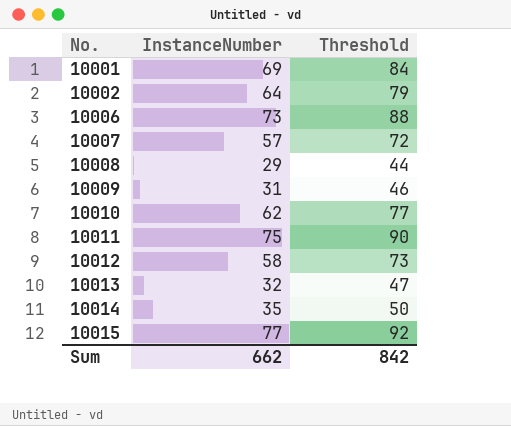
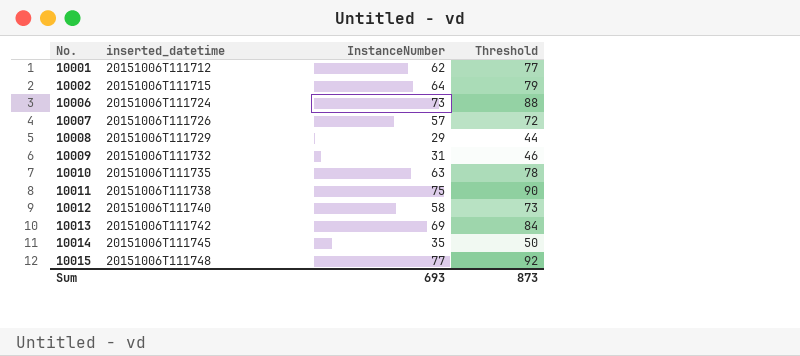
column inserted_datetime | position: none -> 2
10001 | InstanceNumber: 69 -> 62
10001 | Threshold: 84 -> 77
10010 | InstanceNumber: 62 -> 63
10010 | Threshold: 77 -> 78
10013 | InstanceNumber: 32 -> 69
10013 | Threshold: 47 -> 84
Sum | InstanceNumber: 662 -> 693
Sum | Threshold: 842 -> 873

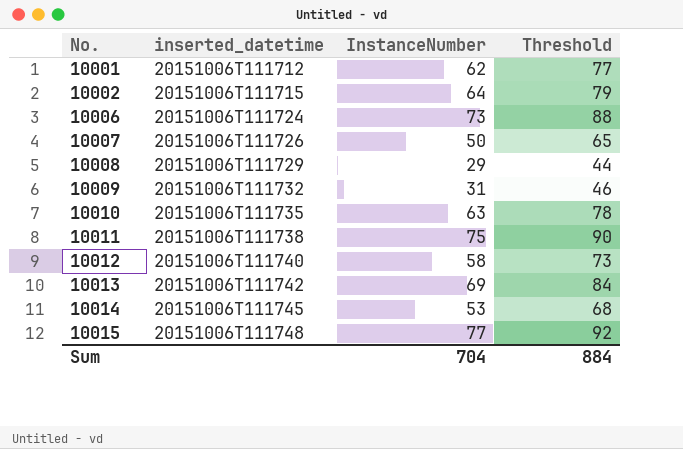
10007 | InstanceNumber: 57 -> 50
10007 | Threshold: 72 -> 65
10014 | InstanceNumber: 35 -> 53
10014 | Threshold: 50 -> 68
Sum | InstanceNumber: 693 -> 704
Sum | Threshold: 873 -> 884

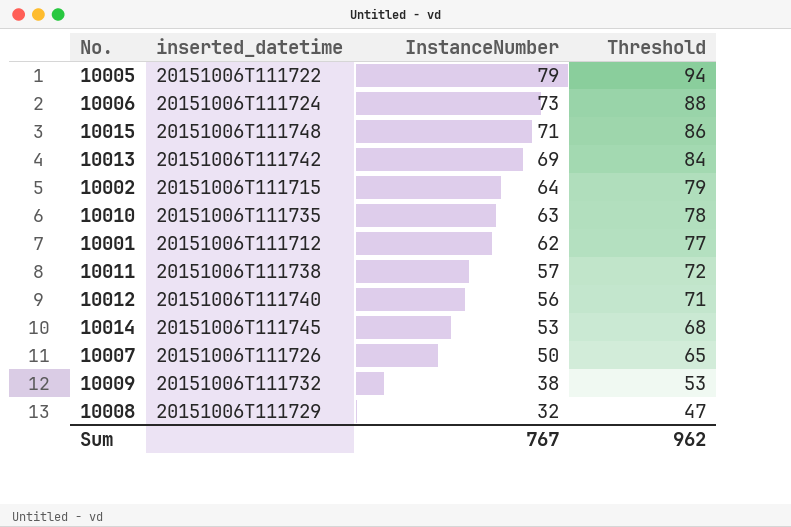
row order: No. ascending -> InstanceNumber descending
row 10005: none -> 20151006T111722 | 79 | 94
10015 | InstanceNumber: 77 -> 71
10015 | Threshold: 92 -> 86
10011 | InstanceNumber: 75 -> 57
10011 | Threshold: 90 -> 72
10012 | InstanceNumber: 58 -> 56
10012 | Threshold: 73 -> 71
10009 | InstanceNumber: 31 -> 38
10009 | Threshold: 46 -> 53
10008 | InstanceNumber: 29 -> 32
10008 | Threshold: 44 -> 47
Sum | InstanceNumber: 704 -> 767
Sum | Threshold: 884 -> 962

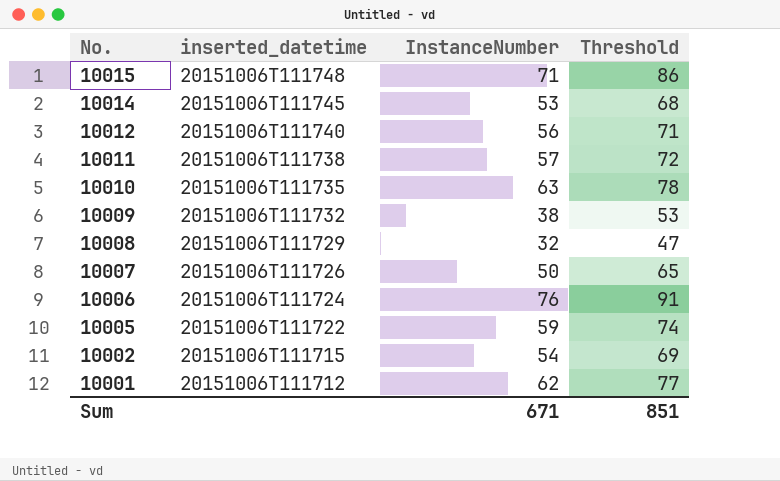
row order: InstanceNumber descending -> No. descending
row 10013: 20151006T111742 | 69 | 84 -> none
10006 | InstanceNumber: 73 -> 76
10006 | Threshold: 88 -> 91
10005 | InstanceNumber: 79 -> 59
10005 | Threshold: 94 -> 74
10002 | InstanceNumber: 64 -> 54
10002 | Threshold: 79 -> 69
Sum | InstanceNumber: 767 -> 671
Sum | Threshold: 962 -> 851

